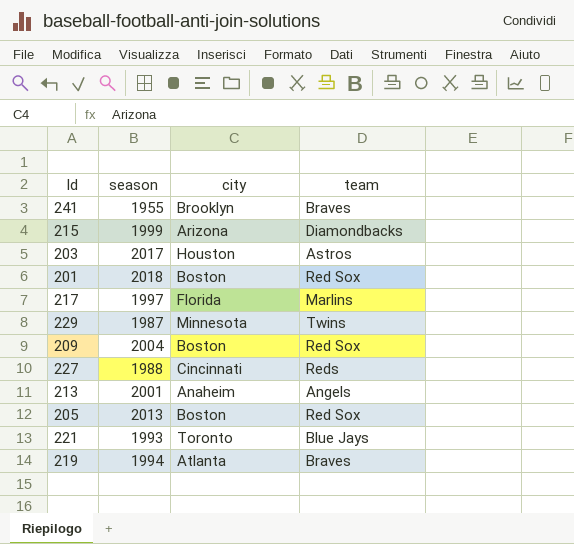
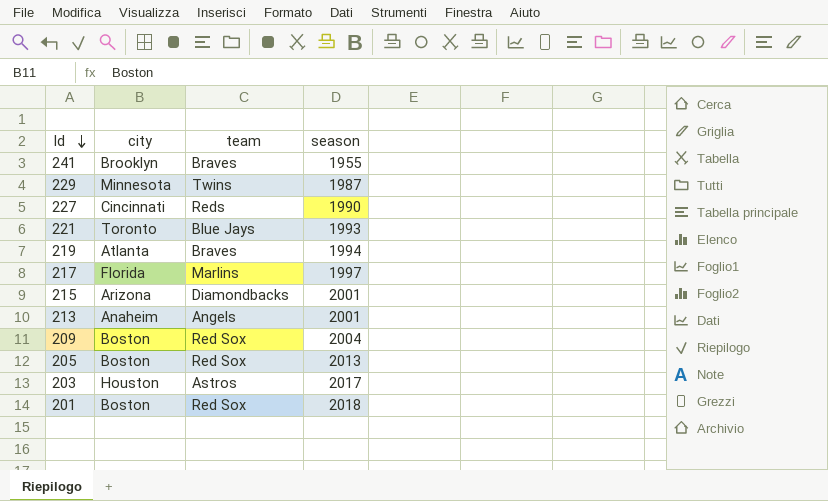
row order: none -> Id descending
column season | position: 2 -> 4
227 | season: 1988 -> 1990
215 | season: 1999 -> 2001

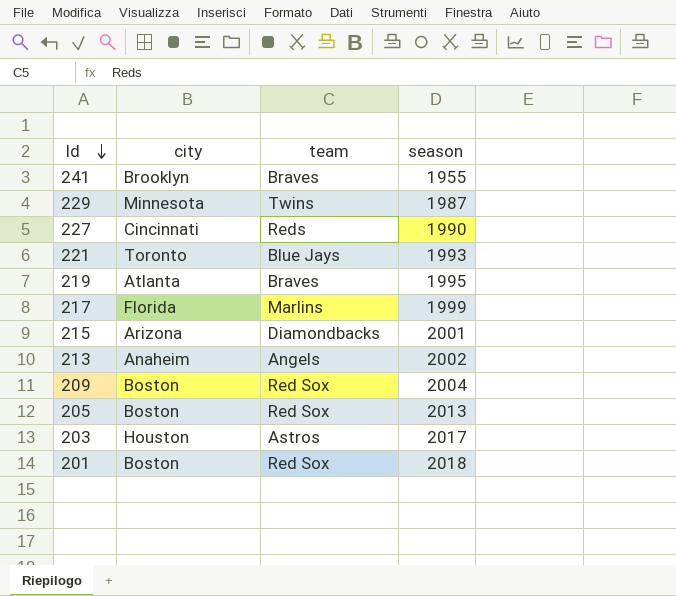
219 | season: 1994 -> 1995
217 | season: 1997 -> 1999
213 | season: 2001 -> 2002

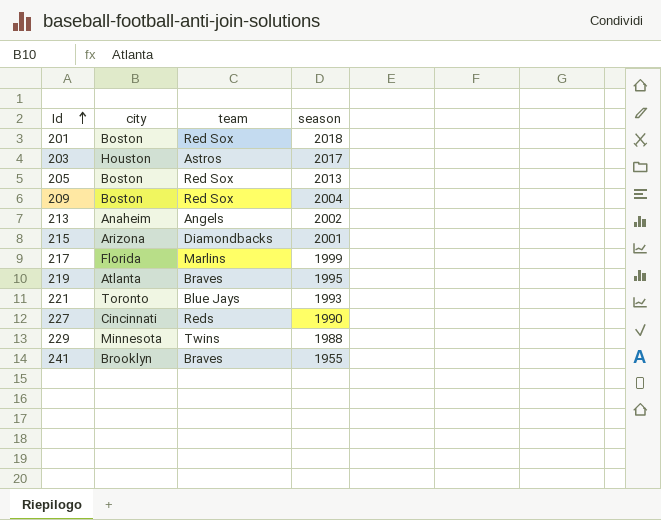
row order: Id descending -> Id ascending
229 | season: 1987 -> 1988

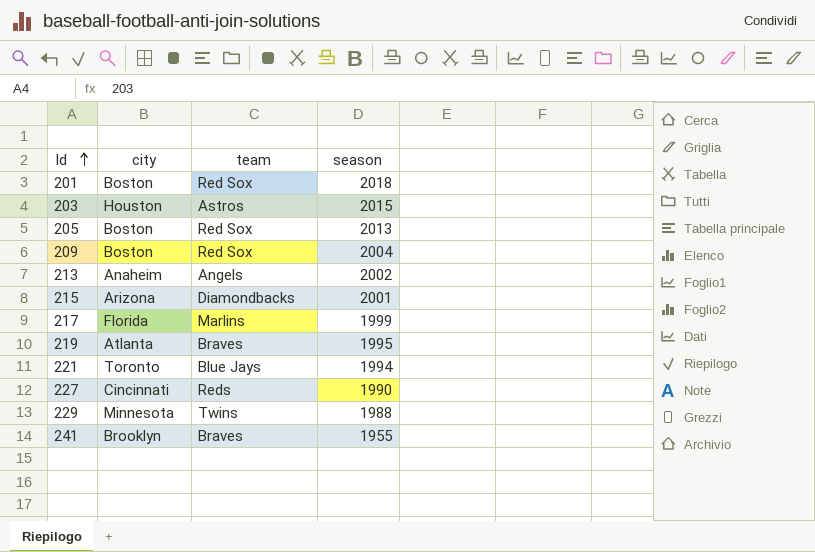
203 | season: 2017 -> 2015
221 | season: 1993 -> 1994

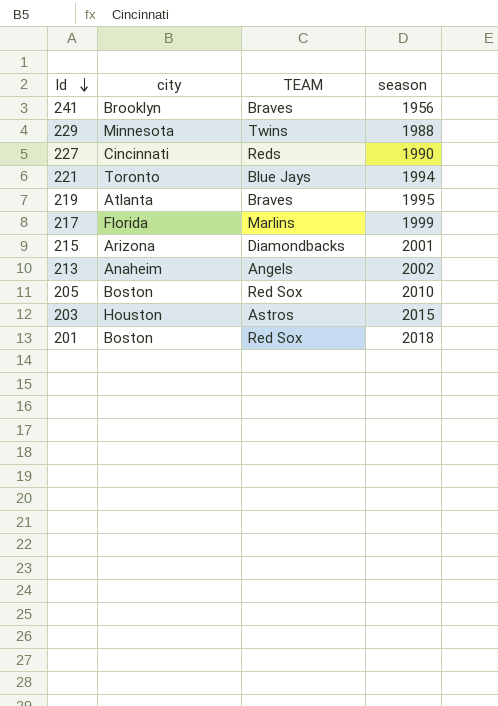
row order: Id ascending -> Id descending
column name: team -> TEAM
row 209: Boston | Red Sox | 2004 -> none
241 | season: 1955 -> 1956
205 | season: 2013 -> 2010

